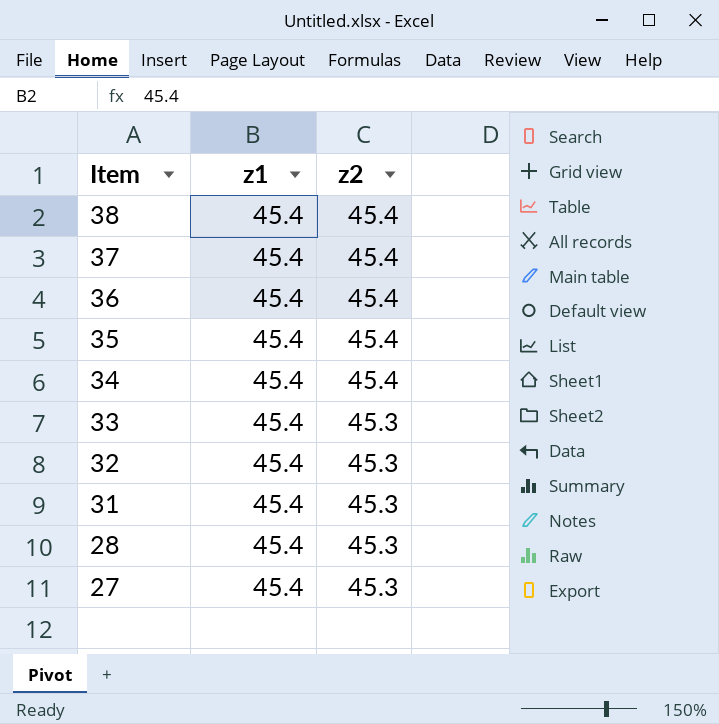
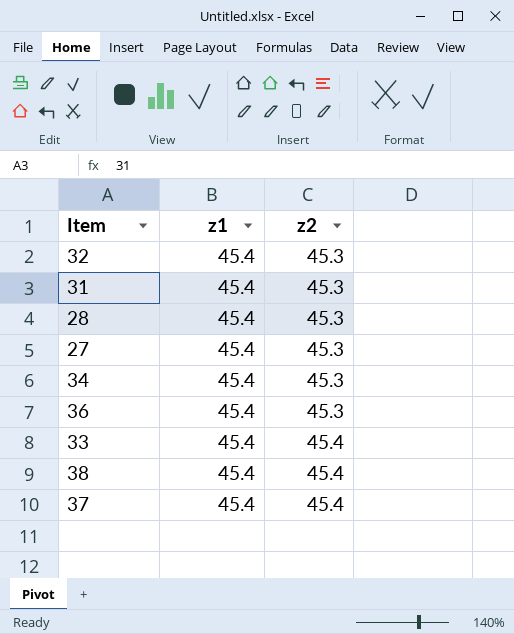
row order: Item descending -> z2 ascending
row 35: 45.4 | 45.4 -> none
34 | z2: 45.4 -> 45.3
36 | z2: 45.4 -> 45.3
33 | z2: 45.3 -> 45.4

